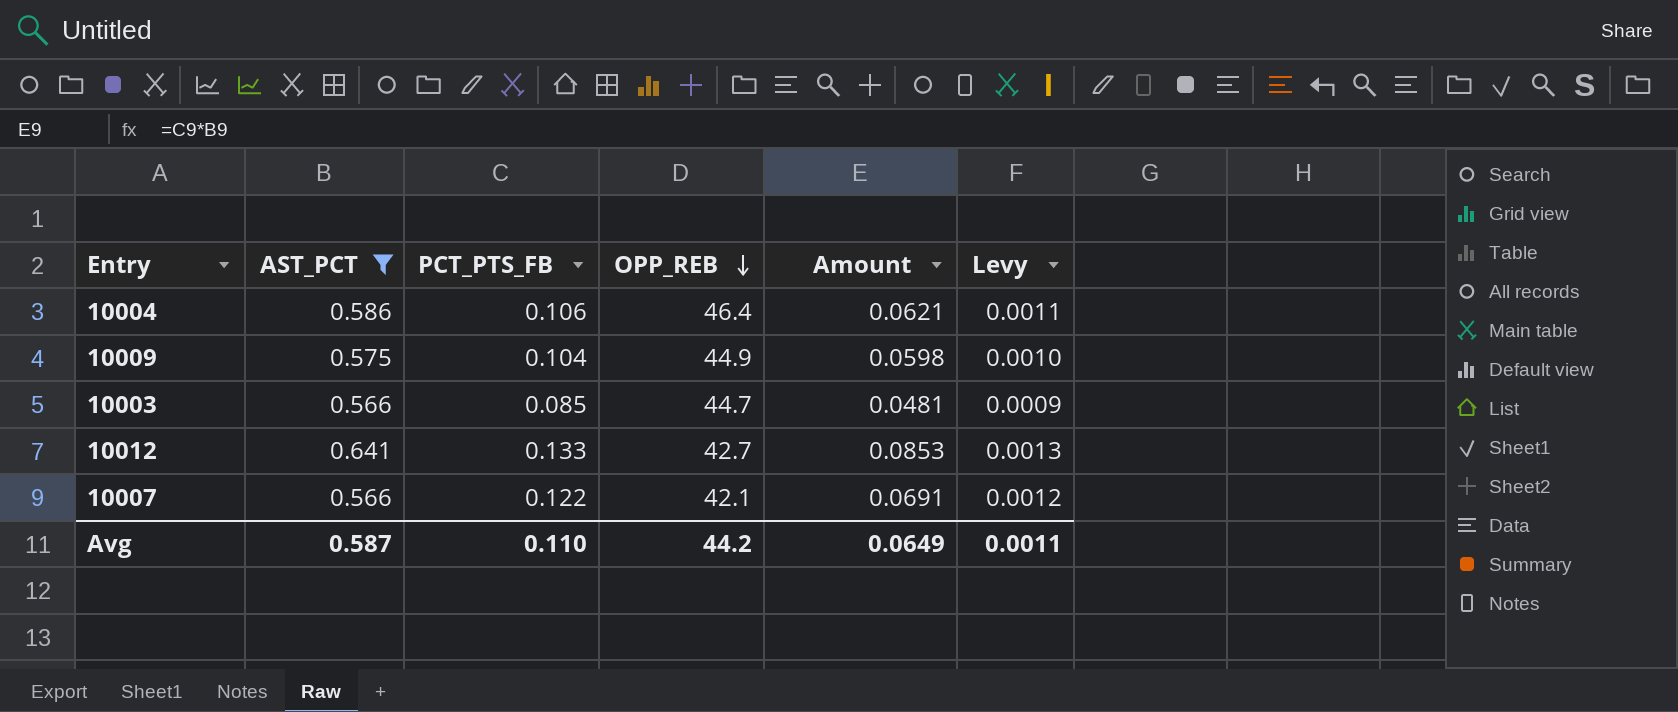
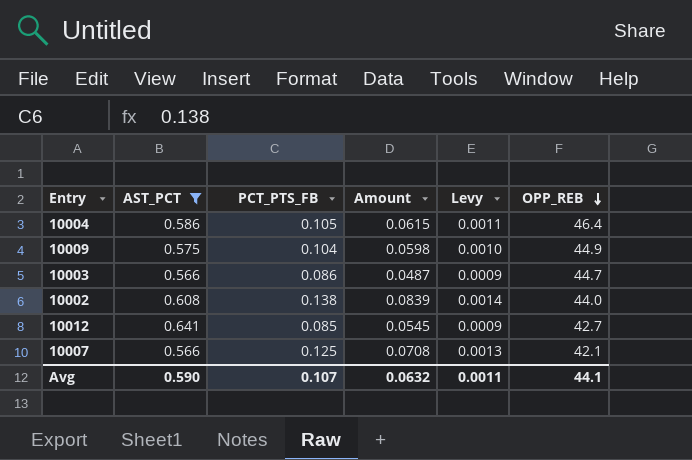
column OPP_REB | position: 4 -> 6
10004 | PCT_PTS_FB: 0.106 -> 0.105
10004 | Amount: 0.0621 -> 0.0615
10003 | PCT_PTS_FB: 0.085 -> 0.086
10003 | Amount: 0.0481 -> 0.0487
row 10002: none -> 0.608 | 0.138 | 0.0839 | 0.0014 | 44.0
10012 | PCT_PTS_FB: 0.133 -> 0.085
10012 | Amount: 0.0853 -> 0.0545
10012 | Levy: 0.0013 -> 0.0009
10007 | PCT_PTS_FB: 0.122 -> 0.125
10007 | Amount: 0.0691 -> 0.0708
10007 | Levy: 0.0012 -> 0.0013
Avg | AST_PCT: 0.587 -> 0.590
Avg | PCT_PTS_FB: 0.110 -> 0.107
Avg | Amount: 0.0649 -> 0.0632
Avg | OPP_REB: 44.2 -> 44.1

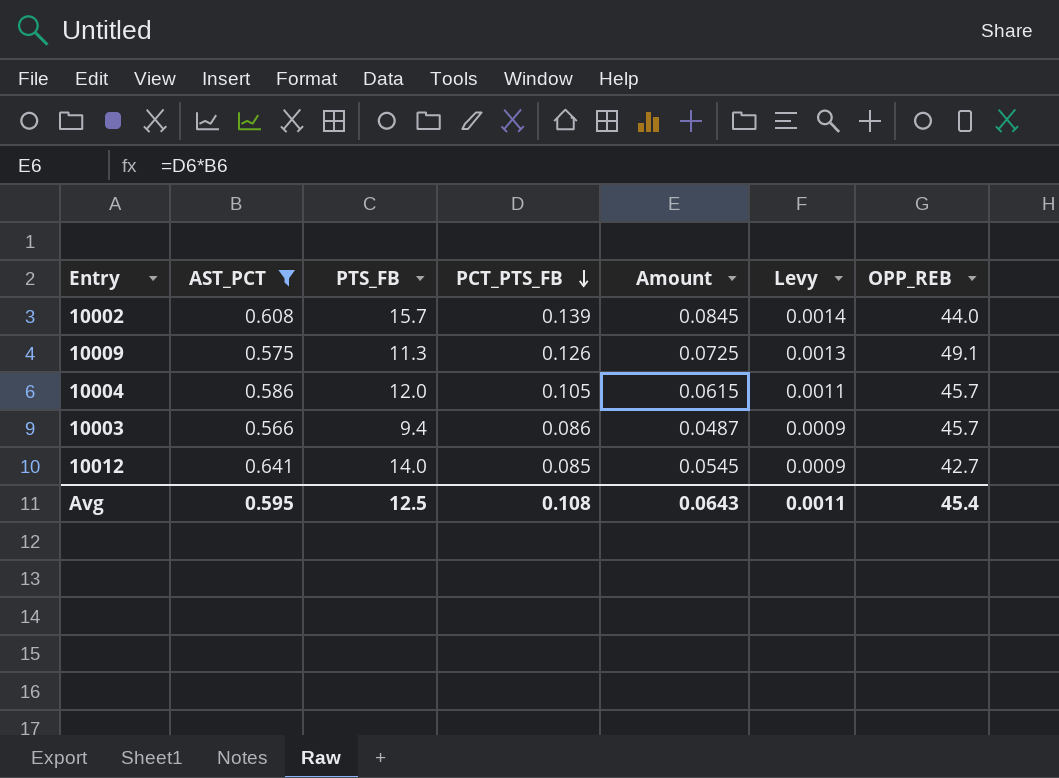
row order: OPP_REB descending -> PCT_PTS_FB descending
column PTS_FB | position: none -> 3
row 10007: 0.566 | 0.125 | 0.0708 | 0.0013 | 42.1 -> none
10002 | PCT_PTS_FB: 0.138 -> 0.139
10002 | Amount: 0.0839 -> 0.0845
10009 | PCT_PTS_FB: 0.104 -> 0.126
10009 | Amount: 0.0598 -> 0.0725
10009 | Levy: 0.0010 -> 0.0013
10009 | OPP_REB: 44.9 -> 49.1
10004 | OPP_REB: 46.4 -> 45.7
10003 | OPP_REB: 44.7 -> 45.7
Avg | AST_PCT: 0.590 -> 0.595
Avg | PCT_PTS_FB: 0.107 -> 0.108
Avg | Amount: 0.0632 -> 0.0643
Avg | OPP_REB: 44.1 -> 45.4

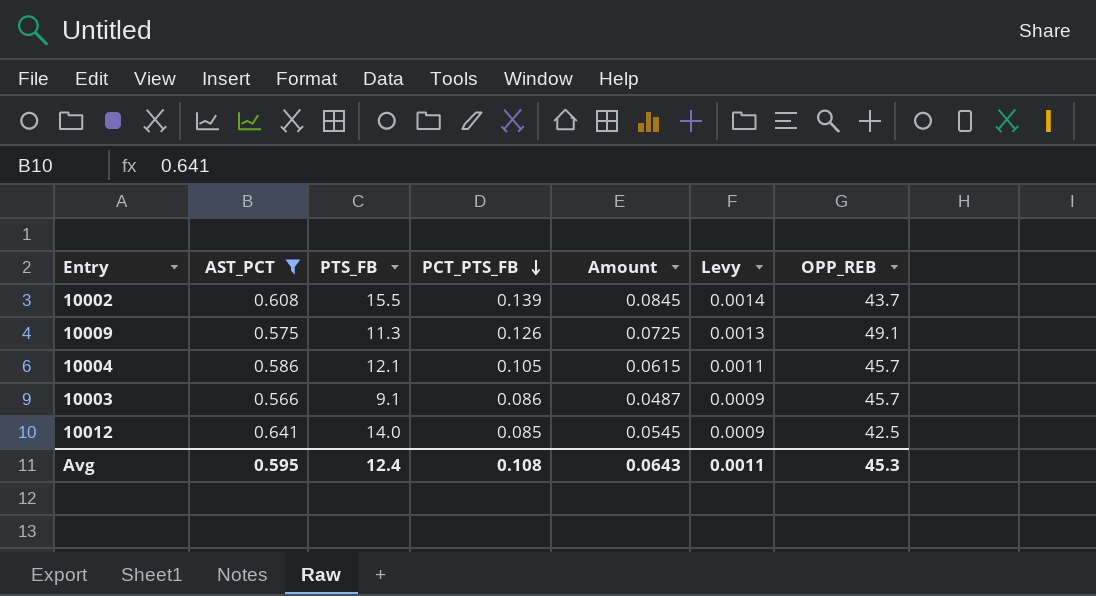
10002 | PTS_FB: 15.7 -> 15.5
10002 | OPP_REB: 44.0 -> 43.7
10004 | PTS_FB: 12.0 -> 12.1
10003 | PTS_FB: 9.4 -> 9.1
10012 | OPP_REB: 42.7 -> 42.5
Avg | PTS_FB: 12.5 -> 12.4
Avg | OPP_REB: 45.4 -> 45.3

